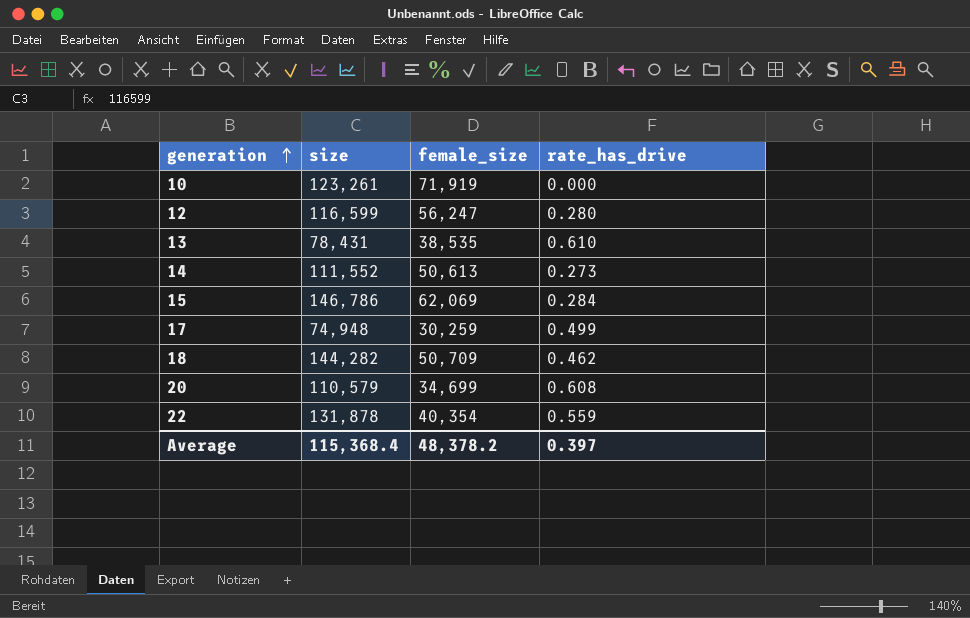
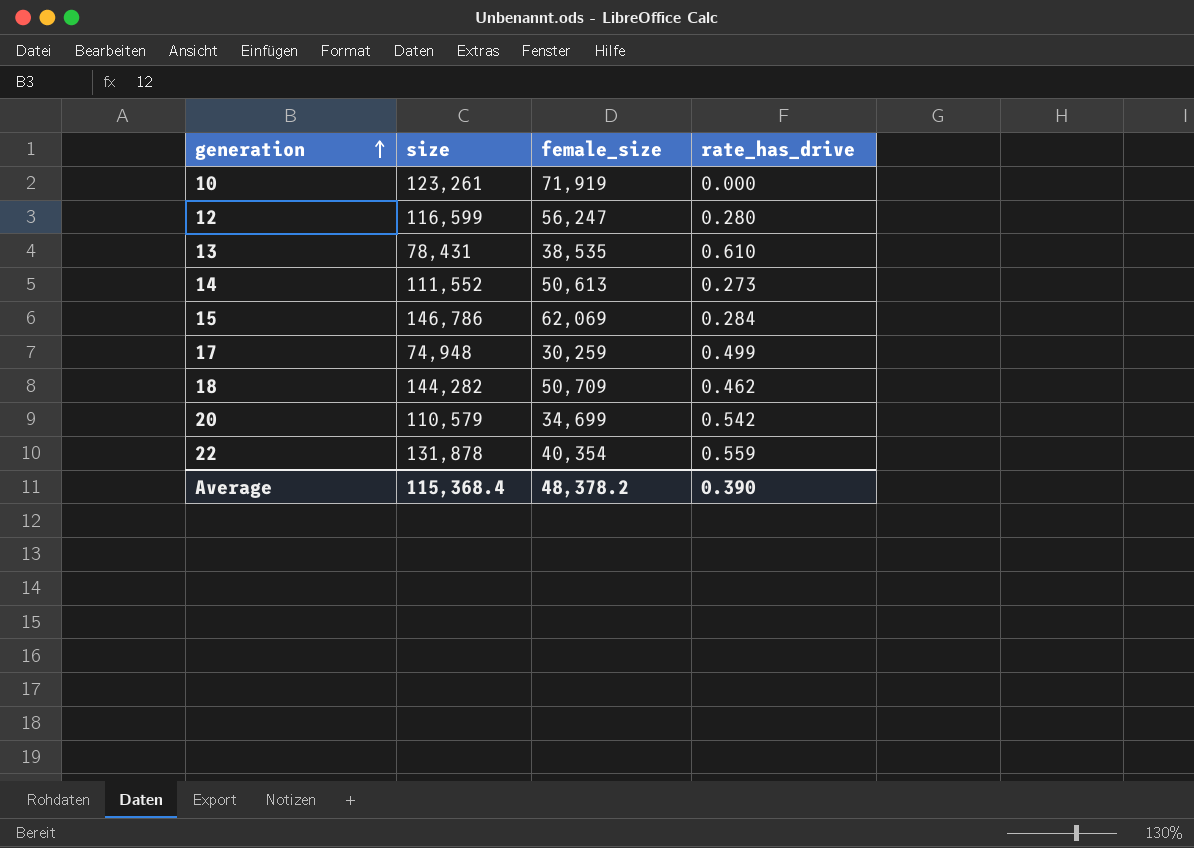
20 | rate_has_drive: 0.608 -> 0.542
Average | rate_has_drive: 0.397 -> 0.390

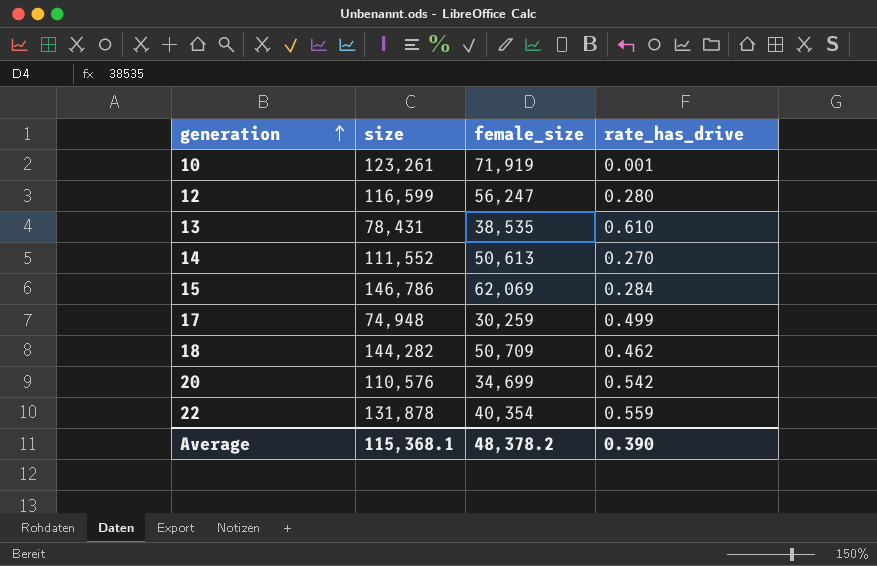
10 | rate_has_drive: 0.000 -> 0.001
14 | rate_has_drive: 0.273 -> 0.270
20 | size: 110,579 -> 110,576
Average | size: 115,368.4 -> 115,368.1

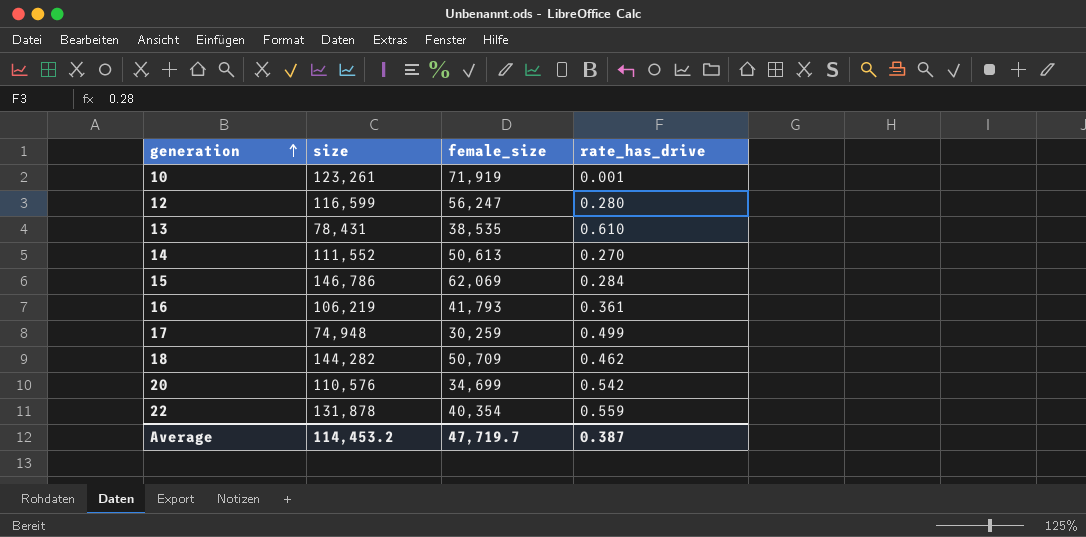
row 16: none -> 106,219 | 41,793 | 0.361
Average | size: 115,368.1 -> 114,453.2
Average | female_size: 48,378.2 -> 47,719.7
Average | rate_has_drive: 0.390 -> 0.387

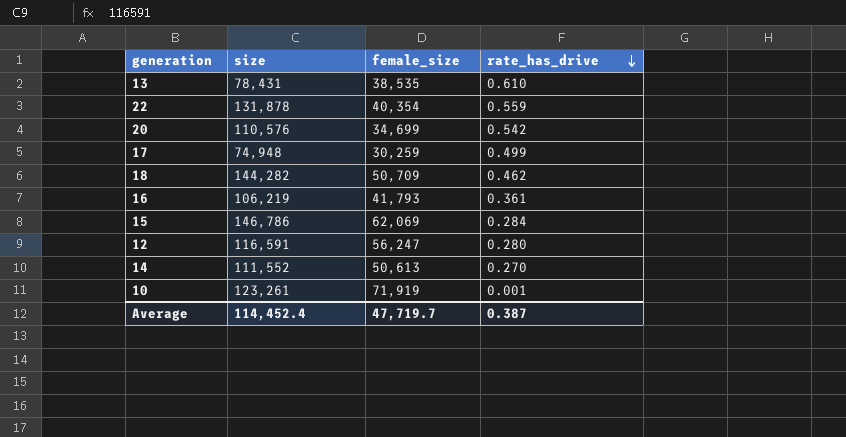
row order: generation ascending -> rate_has_drive descending
12 | size: 116,599 -> 116,591
Average | size: 114,453.2 -> 114,452.4

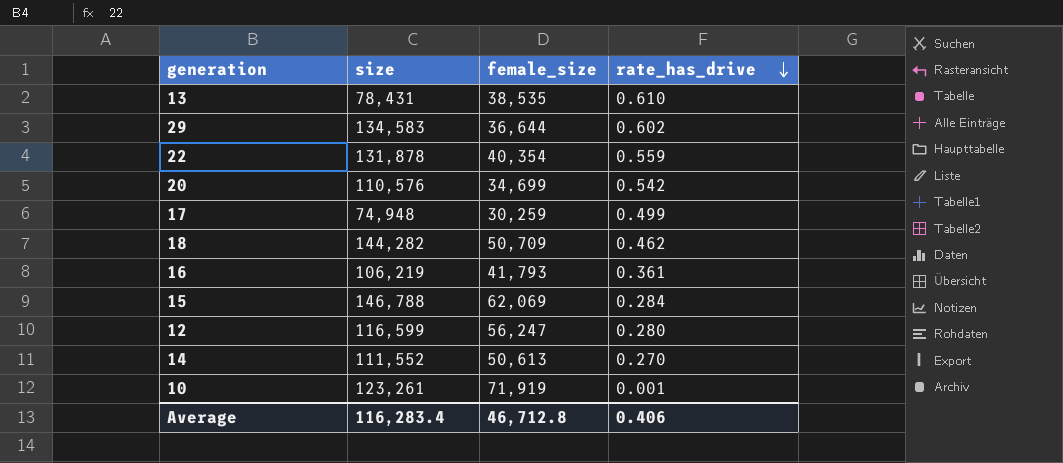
row 29: none -> 134,583 | 36,644 | 0.602
15 | size: 146,786 -> 146,788
12 | size: 116,591 -> 116,599
Average | size: 114,452.4 -> 116,283.4
Average | female_size: 47,719.7 -> 46,712.8
Average | rate_has_drive: 0.387 -> 0.406

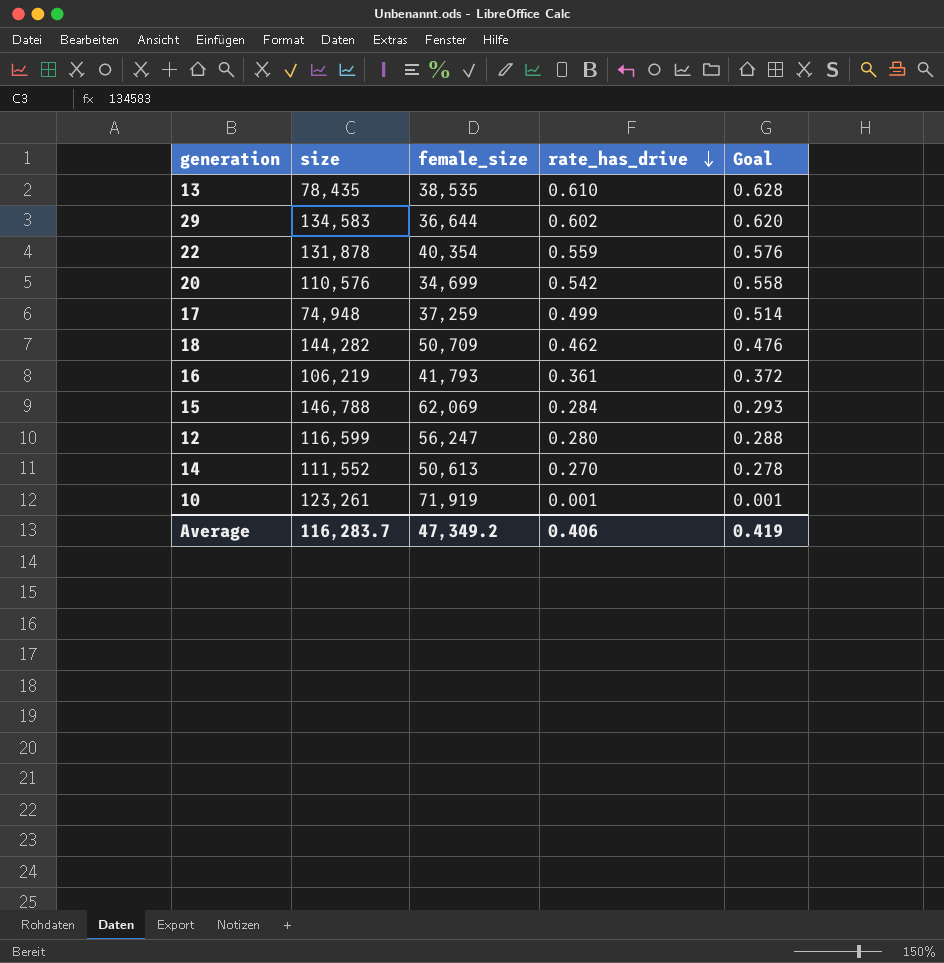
column Goal | formula: none -> [rate_has_drive] * 1.03
13 | size: 78,431 -> 78,435
17 | female_size: 30,259 -> 37,259
Average | size: 116,283.4 -> 116,283.7
Average | female_size: 46,712.8 -> 47,349.2

